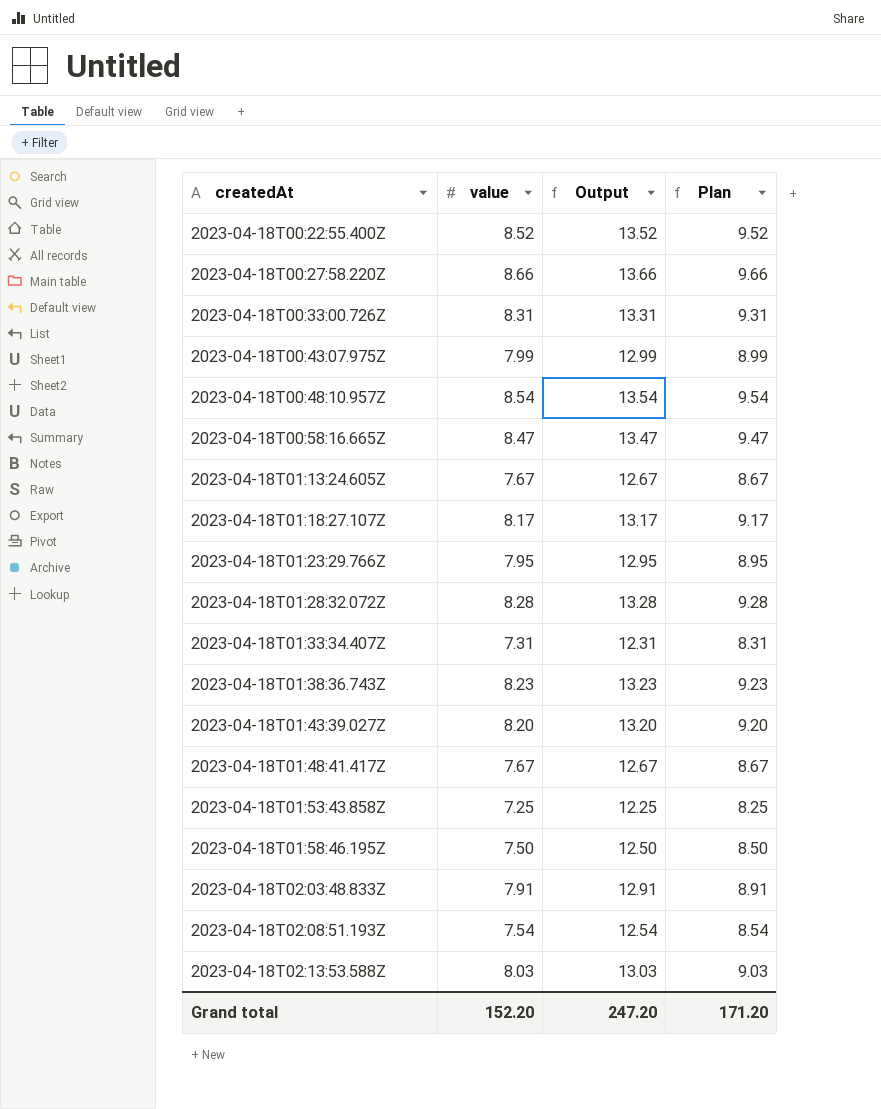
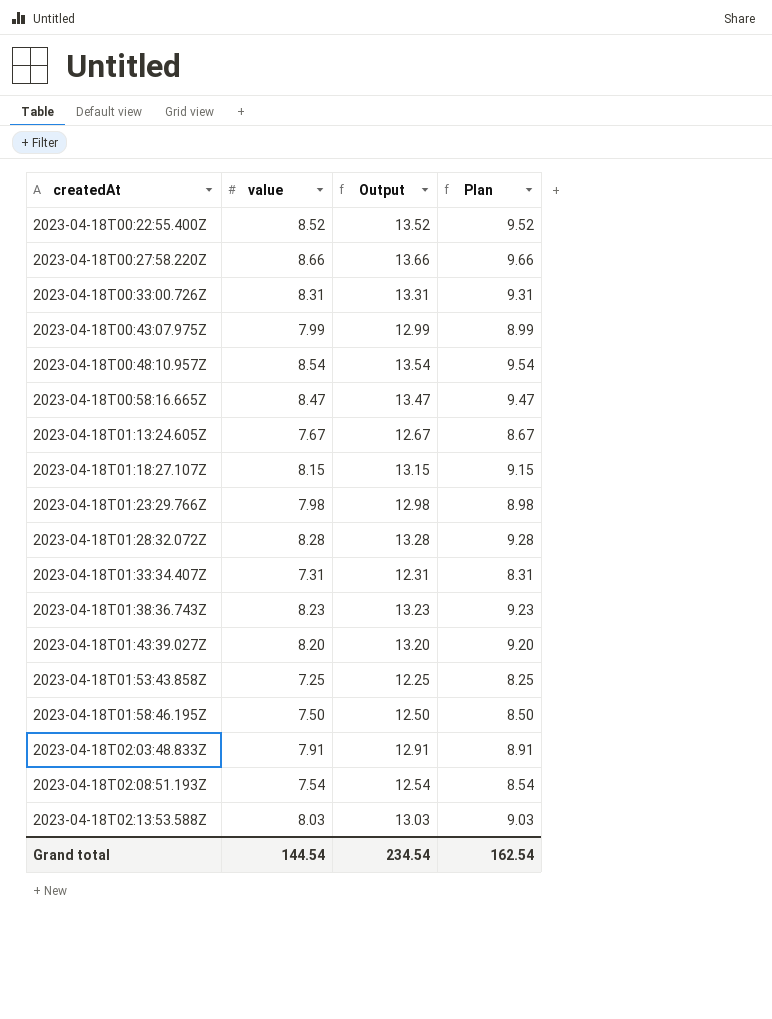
row 2023-04-18T01:48:41.417Z: 7.67 | 12.67 | 8.67 -> none
2023-04-18T01:18:27.107Z | value: 8.17 -> 8.15
2023-04-18T01:18:27.107Z | Output: 13.17 -> 13.15
2023-04-18T01:18:27.107Z | Plan: 9.17 -> 9.15
2023-04-18T01:23:29.766Z | value: 7.95 -> 7.98
2023-04-18T01:23:29.766Z | Output: 12.95 -> 12.98
2023-04-18T01:23:29.766Z | Plan: 8.95 -> 8.98
Grand total | value: 152.20 -> 144.54
Grand total | Output: 247.20 -> 234.54
Grand total | Plan: 171.20 -> 162.54

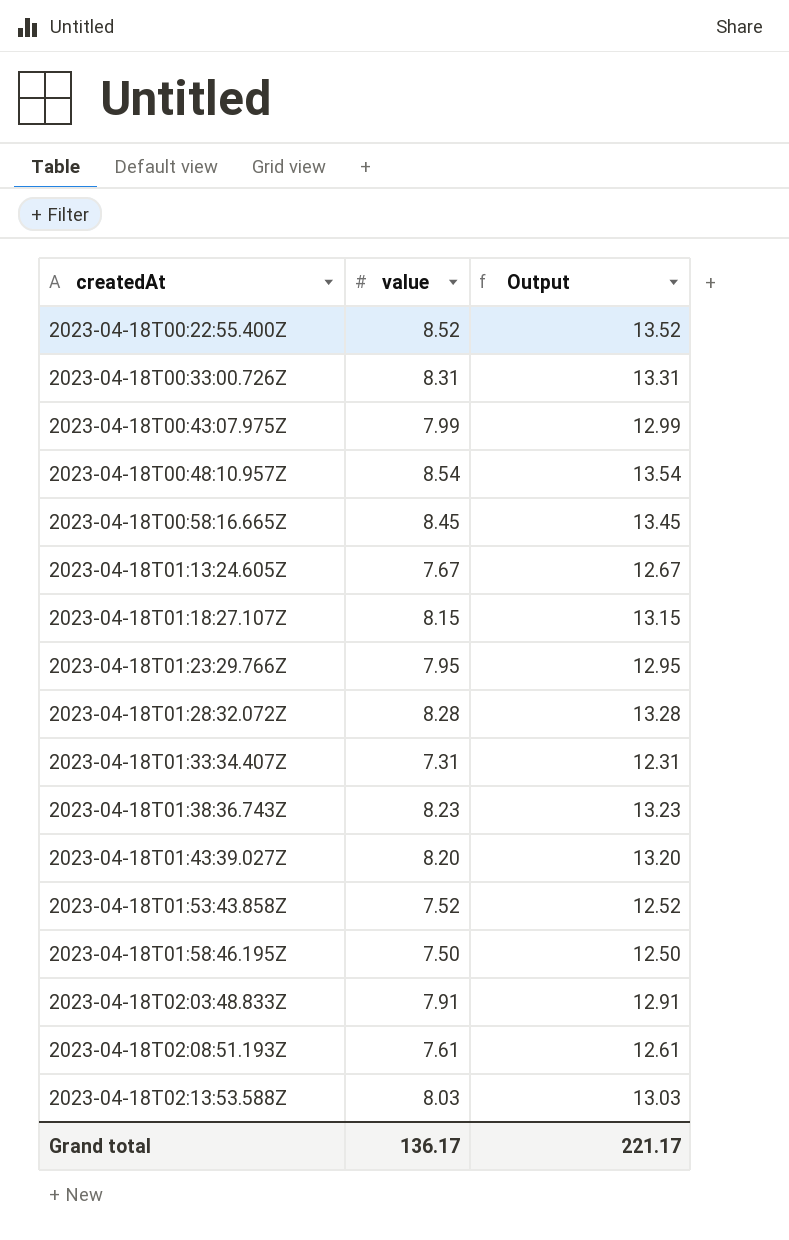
column Plan | formula: [value] + 1 -> none
row 2023-04-18T00:27:58.220Z: 8.66 | 13.66 | 9.66 -> none
2023-04-18T00:58:16.665Z | value: 8.47 -> 8.45
2023-04-18T00:58:16.665Z | Output: 13.47 -> 13.45
2023-04-18T01:23:29.766Z | value: 7.98 -> 7.95
2023-04-18T01:23:29.766Z | Output: 12.98 -> 12.95
2023-04-18T01:53:43.858Z | value: 7.25 -> 7.52
2023-04-18T01:53:43.858Z | Output: 12.25 -> 12.52
2023-04-18T02:08:51.193Z | value: 7.54 -> 7.61
2023-04-18T02:08:51.193Z | Output: 12.54 -> 12.61
Grand total | value: 144.54 -> 136.17
Grand total | Output: 234.54 -> 221.17

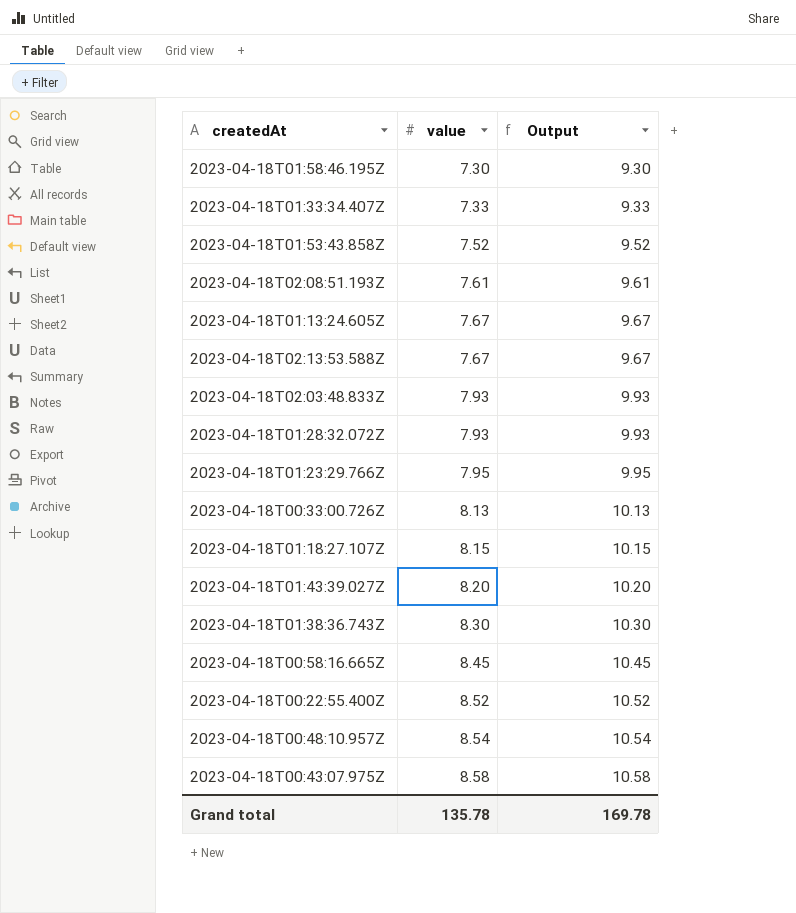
row order: createdAt ascending -> value ascending
column Output | formula: [value] + 5 -> [value] + 2
2023-04-18T01:58:46.195Z | value: 7.50 -> 7.30
2023-04-18T01:33:34.407Z | value: 7.31 -> 7.33
2023-04-18T02:13:53.588Z | value: 8.03 -> 7.67
2023-04-18T02:03:48.833Z | value: 7.91 -> 7.93
2023-04-18T01:28:32.072Z | value: 8.28 -> 7.93
2023-04-18T00:33:00.726Z | value: 8.31 -> 8.13
2023-04-18T01:38:36.743Z | value: 8.23 -> 8.30
2023-04-18T00:43:07.975Z | value: 7.99 -> 8.58
Grand total | value: 136.17 -> 135.78
Grand total | Output: 221.17 -> 169.78

